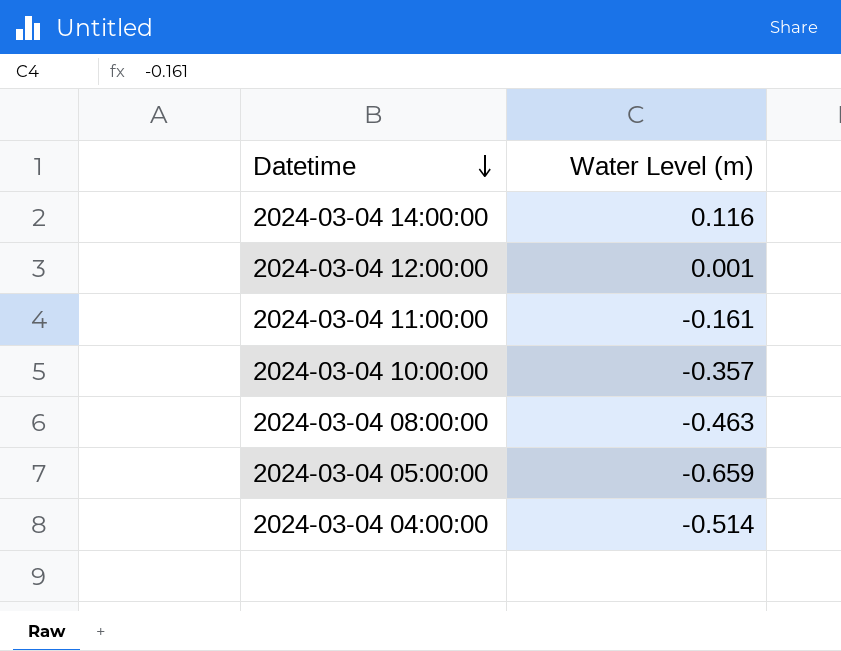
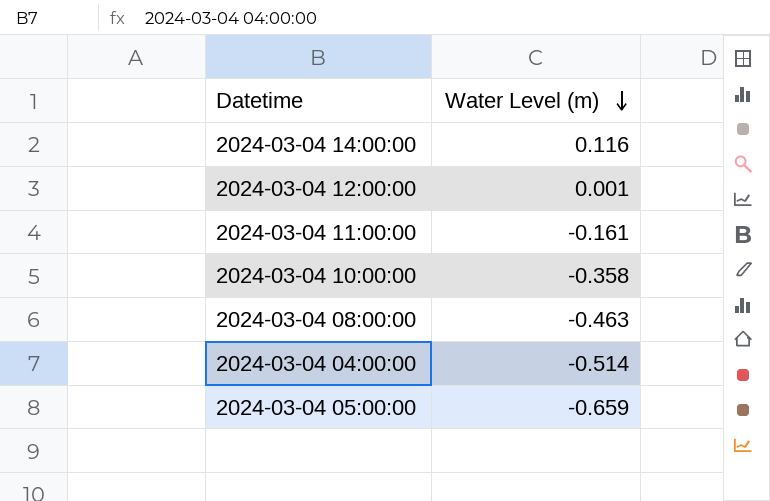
row order: Datetime descending -> Water Level (m) descending
2024-03-04 10:00:00 | Water Level (m): -0.357 -> -0.358

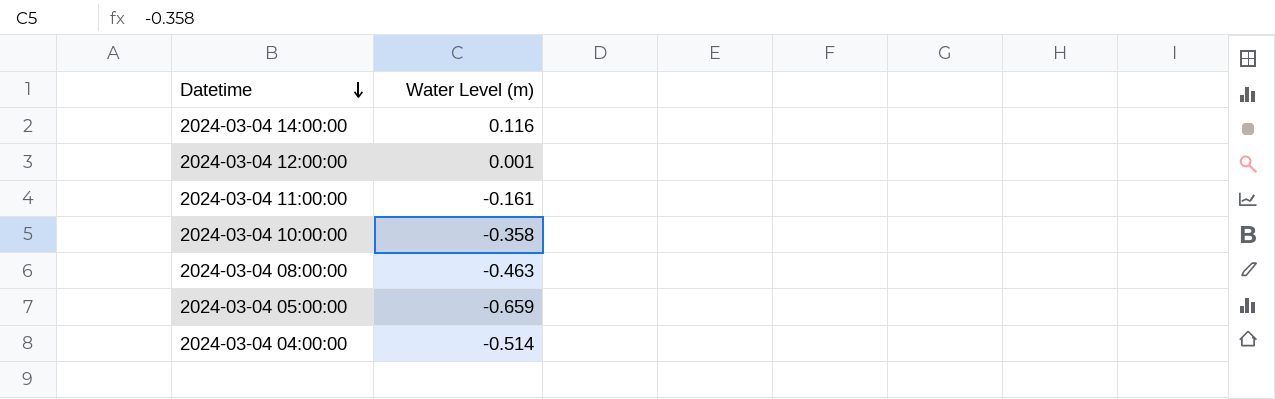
row order: Water Level (m) descending -> Datetime descending

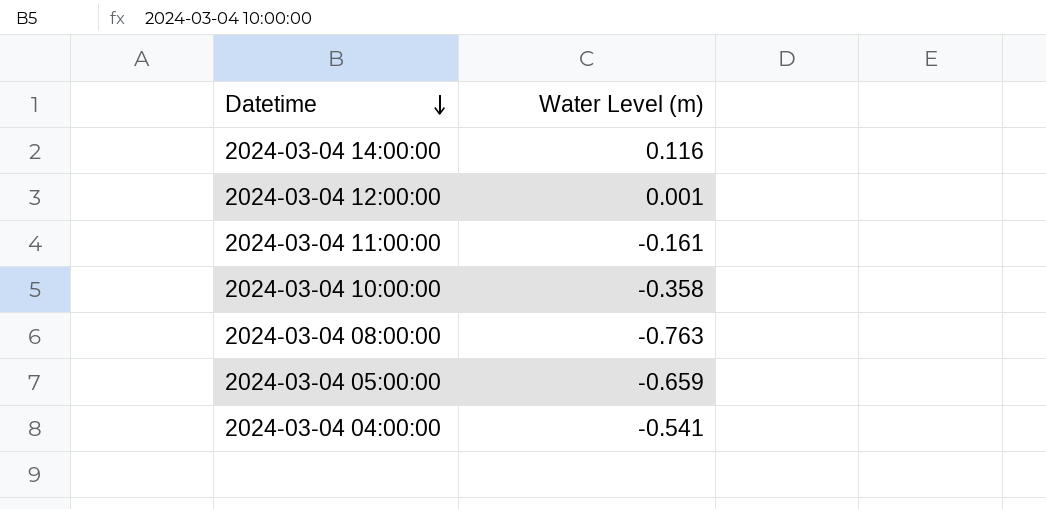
2024-03-04 08:00:00 | Water Level (m): -0.463 -> -0.763
2024-03-04 04:00:00 | Water Level (m): -0.514 -> -0.541

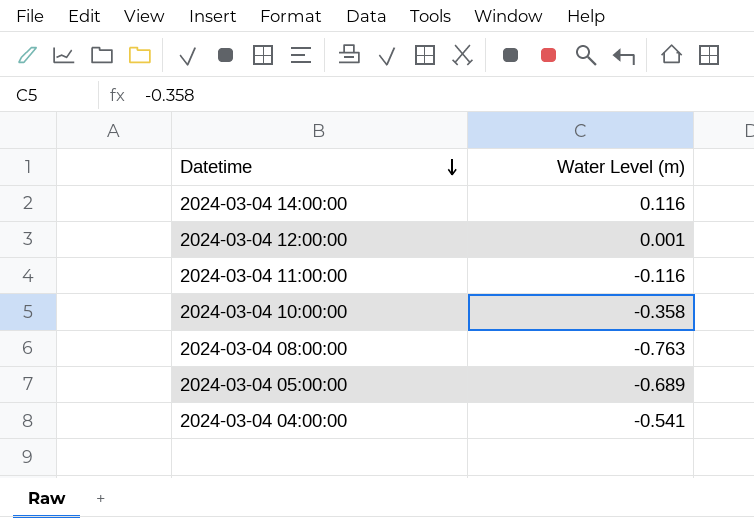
2024-03-04 11:00:00 | Water Level (m): -0.161 -> -0.116
2024-03-04 05:00:00 | Water Level (m): -0.659 -> -0.689

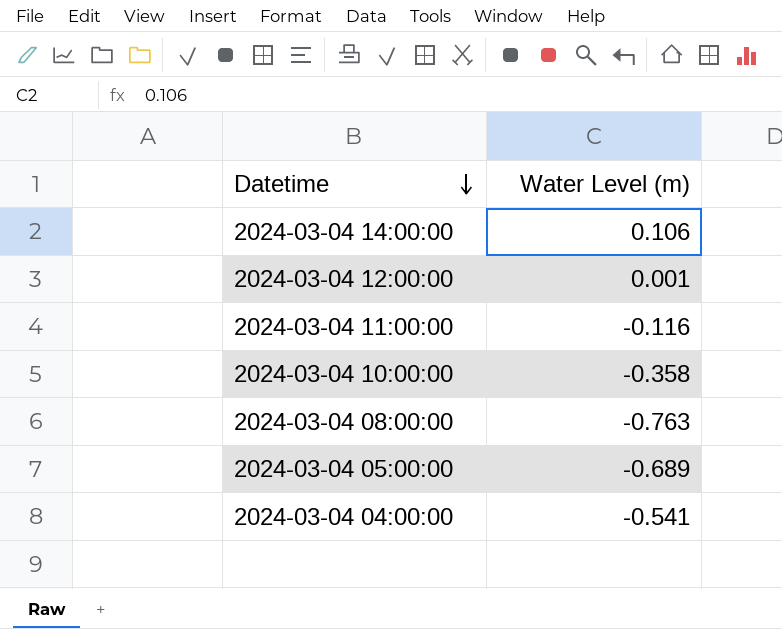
2024-03-04 14:00:00 | Water Level (m): 0.116 -> 0.106

